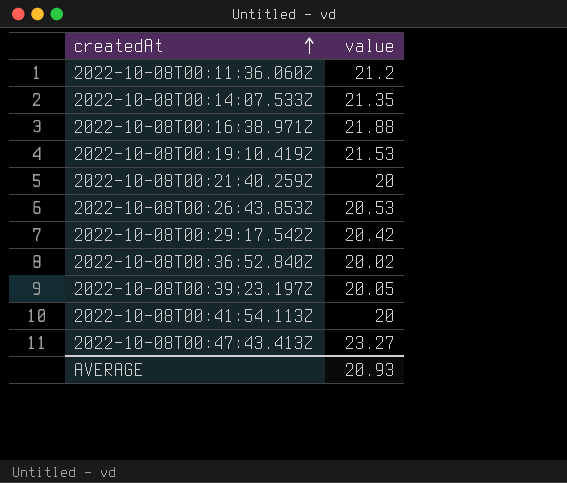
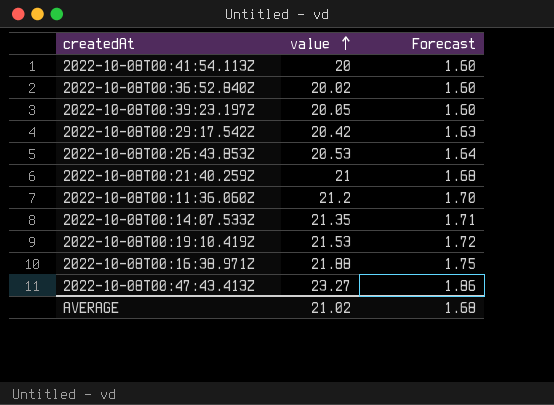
row order: createdAt ascending -> value ascending
column Forecast | formula: none -> [value] * 0.08
2022-10-08T00:21:40.259Z | value: 20 -> 21
AVERAGE | value: 20.93 -> 21.02

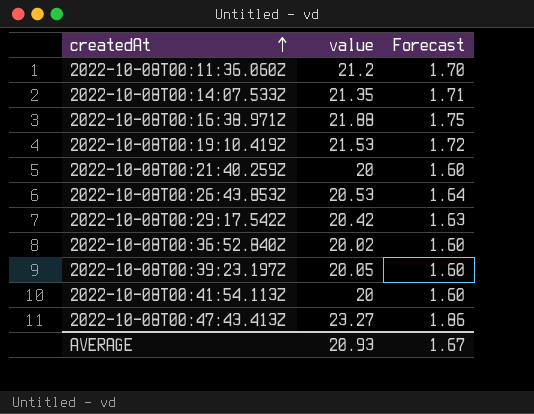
row order: value ascending -> createdAt ascending
2022-10-08T00:21:40.259Z | value: 21 -> 20
2022-10-08T00:21:40.259Z | Forecast: 1.68 -> 1.60
AVERAGE | value: 21.02 -> 20.93
AVERAGE | Forecast: 1.68 -> 1.67

